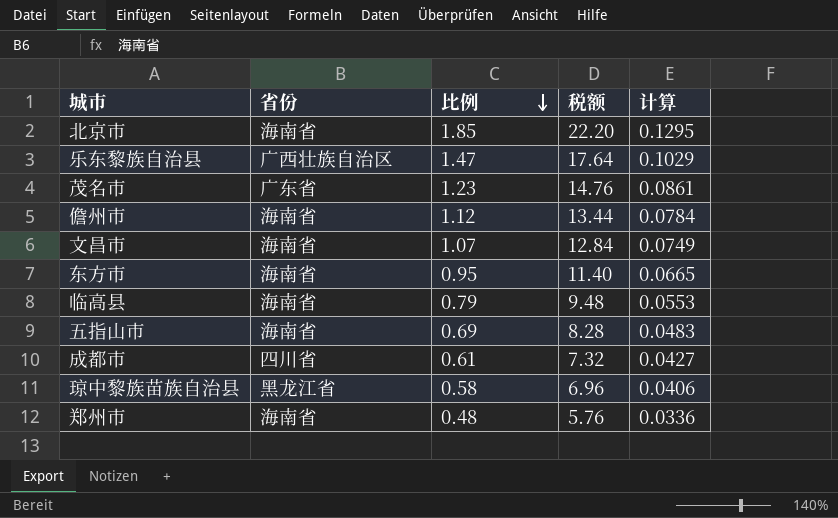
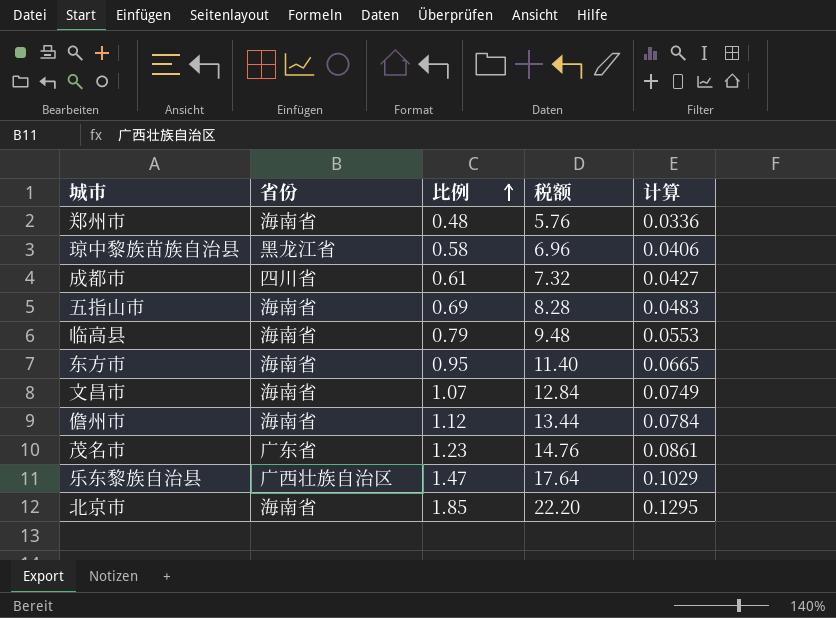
row order: 比例 descending -> 比例 ascending

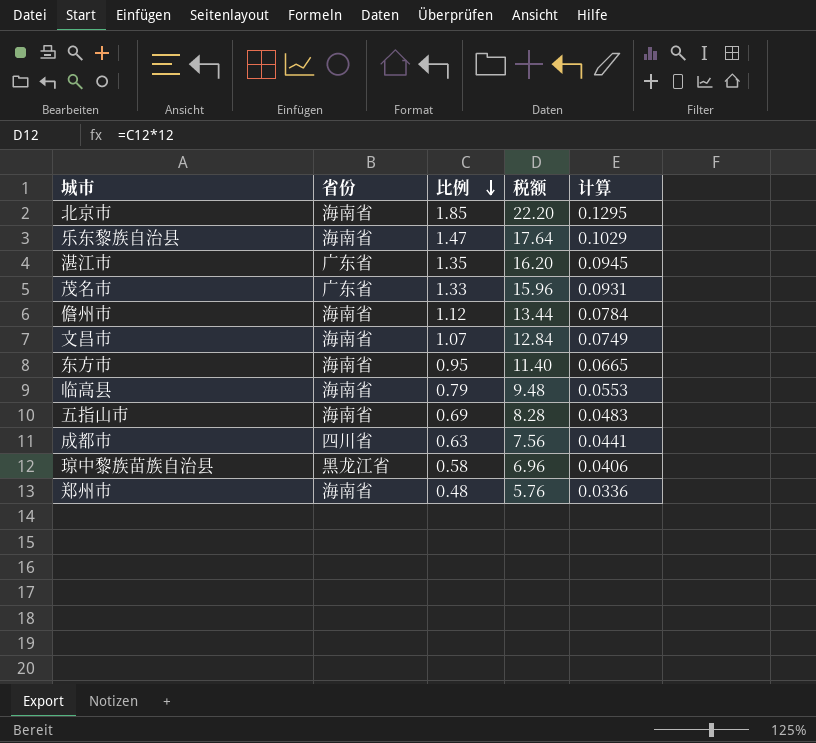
row order: 比例 ascending -> 比例 descending
乐东黎族自治县 | 省份: 广西壮族自治区 -> 海南省
row 湛江市: none -> 广东省 | 1.35 | 16.20 | 0.0945
茂名市 | 比例: 1.23 -> 1.33
茂名市 | 税额: 14.76 -> 15.96
茂名市 | 计算: 0.0861 -> 0.0931
成都市 | 比例: 0.61 -> 0.63
成都市 | 税额: 7.32 -> 7.56
成都市 | 计算: 0.0427 -> 0.0441

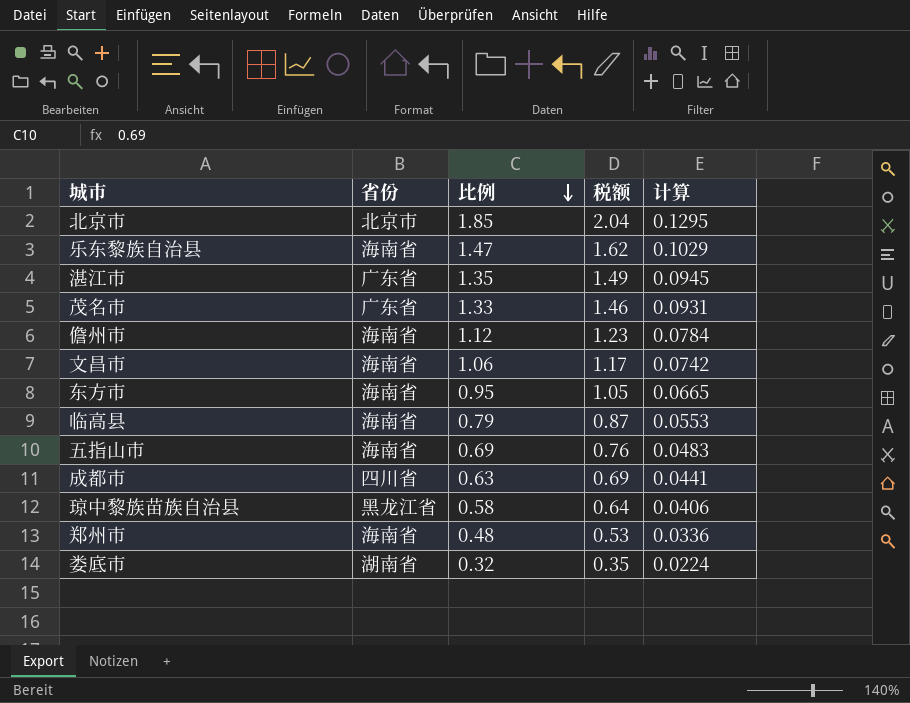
column 税额 | formula: [比例] * 12 -> [比例] * 1.1
北京市 | 省份: 海南省 -> 北京市
文昌市 | 比例: 1.07 -> 1.06
文昌市 | 计算: 0.0749 -> 0.0742
row 娄底市: none -> 湖南省 | 0.32 | 0.35 | 0.0224

